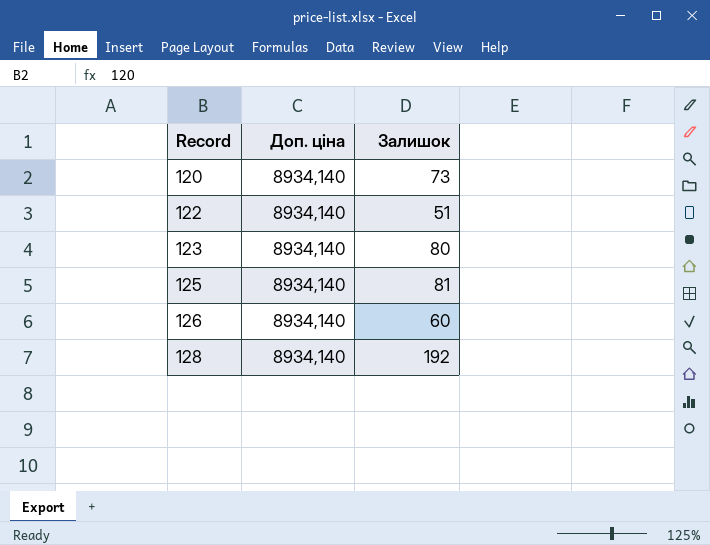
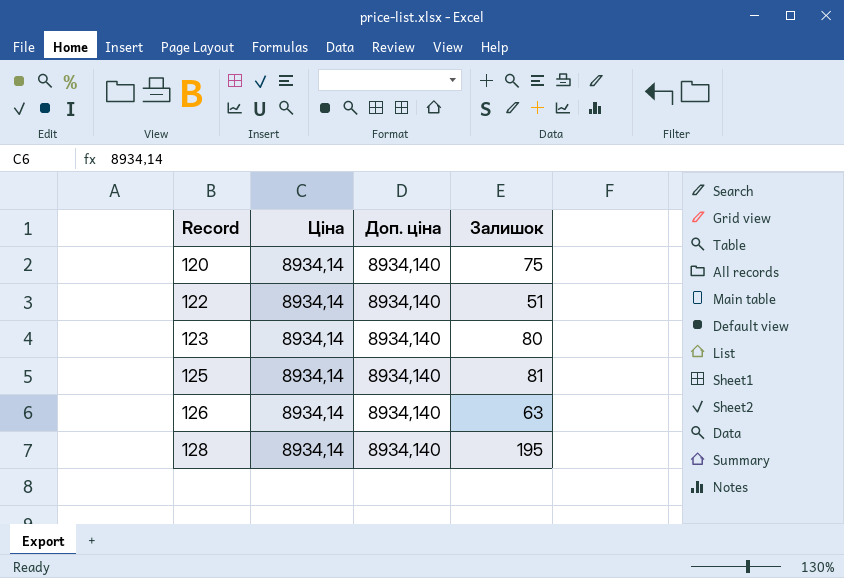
column Ціна | position: none -> 2
120 | Залишок: 73 -> 75
126 | Залишок: 60 -> 63
128 | Залишок: 192 -> 195

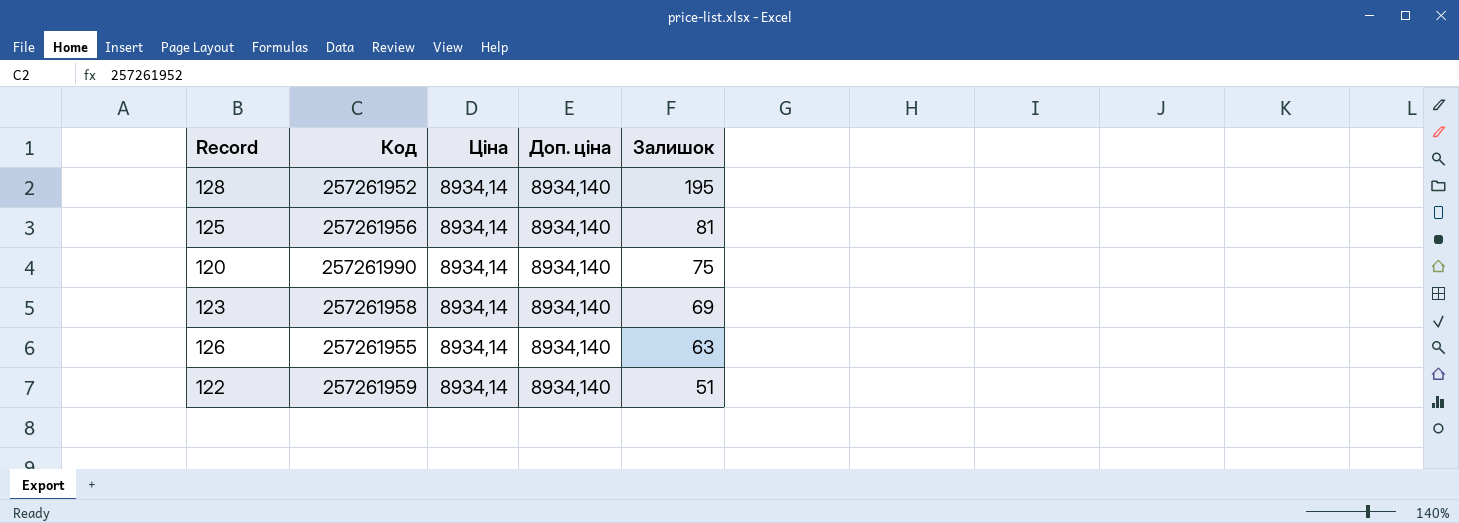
row order: Record ascending -> Залишок descending
column Код | position: none -> 2
123 | Залишок: 80 -> 69

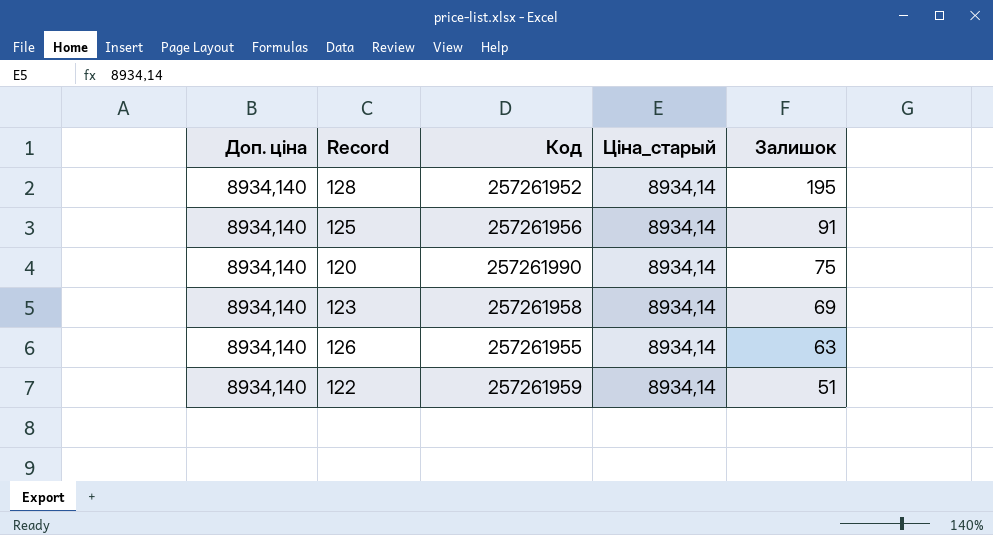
column Доп. ціна | position: 4 -> 1
column name: Ціна -> Ціна_старый
125 | Залишок: 81 -> 91

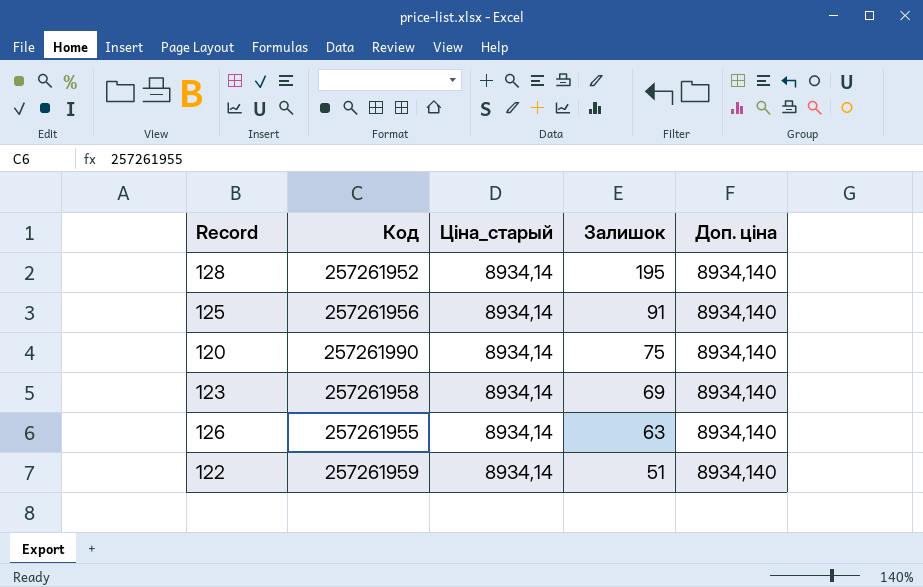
column Доп. ціна | position: 1 -> 5

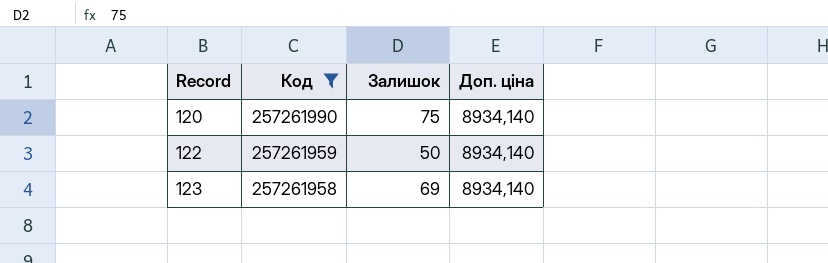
filter: none -> Код >= 257261958
row order: Залишок descending -> Record ascending
column Ціна_старый | position: 3 -> none
122 | Залишок: 51 -> 50

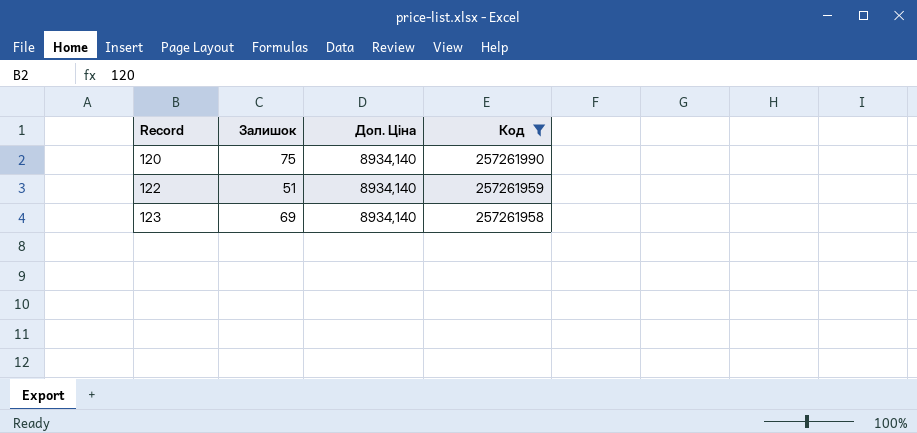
column name: Доп. ціна -> Доп. Ціна
column Код | position: 2 -> 4
122 | Залишок: 50 -> 51

